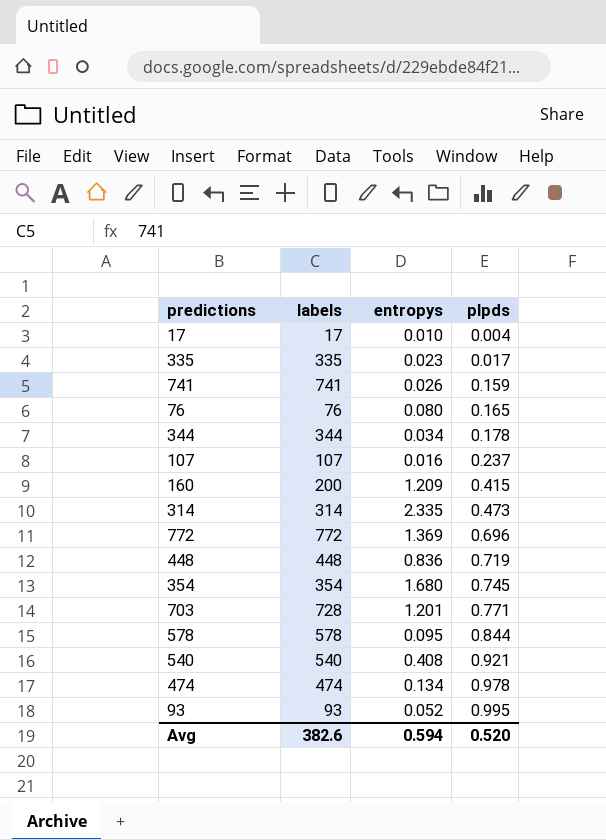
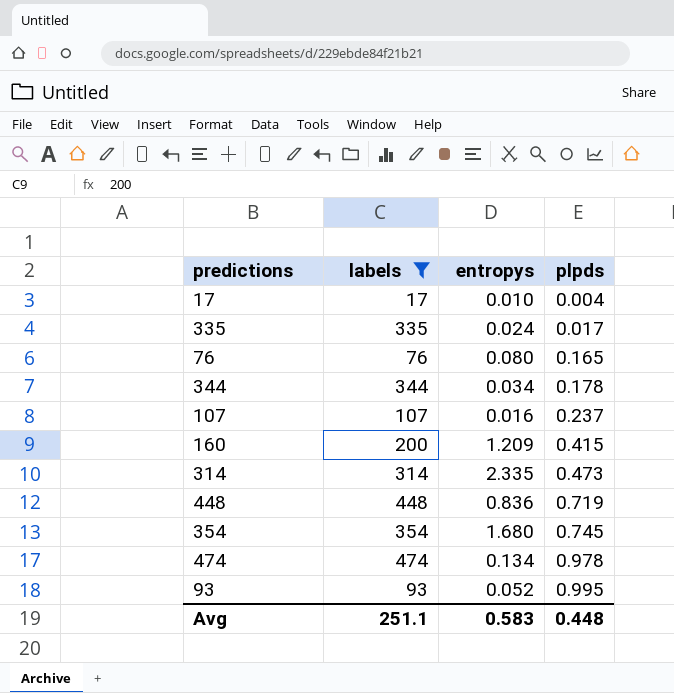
filter: none -> labels <= 474
335 | entropys: 0.023 -> 0.024
Avg | labels: 382.6 -> 251.1
Avg | entropys: 0.594 -> 0.583
Avg | plpds: 0.520 -> 0.448

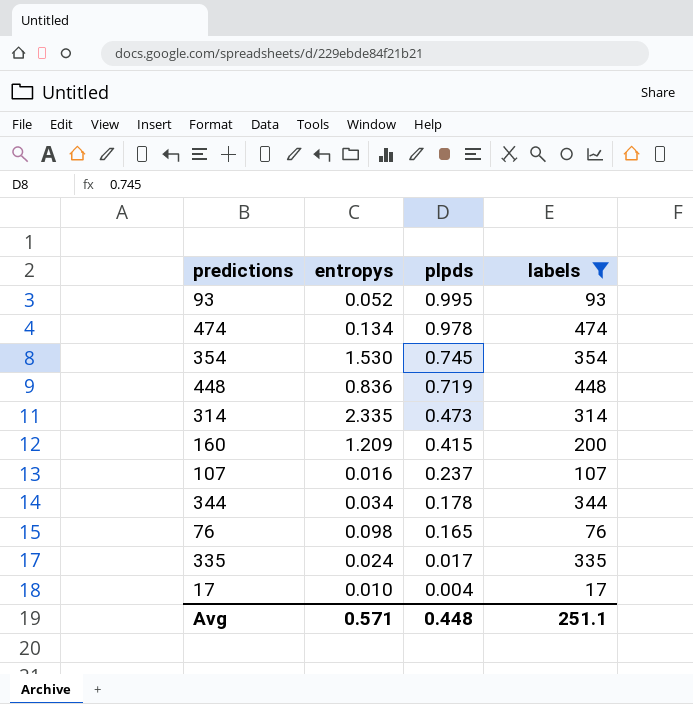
row order: plpds ascending -> plpds descending
column labels | position: 2 -> 4
354 | entropys: 1.680 -> 1.530
76 | entropys: 0.080 -> 0.098
Avg | entropys: 0.583 -> 0.571

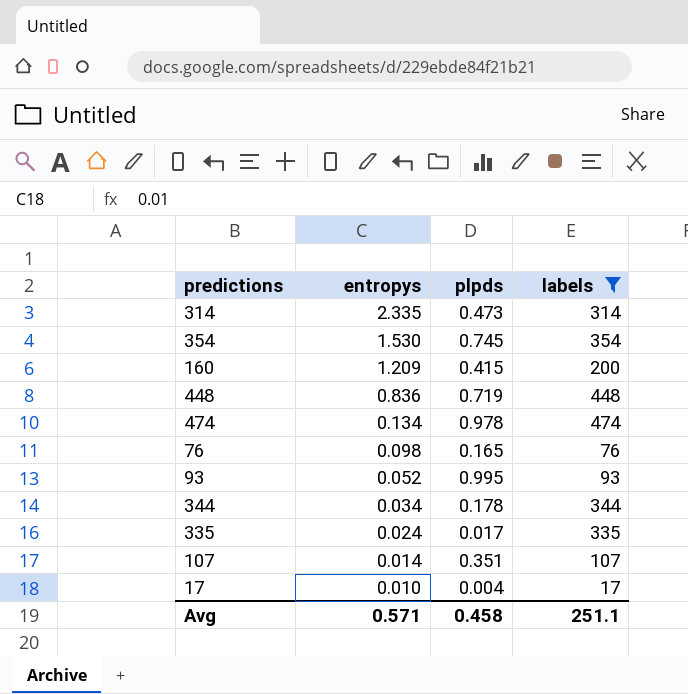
row order: plpds descending -> entropys descending
107 | entropys: 0.016 -> 0.014
107 | plpds: 0.237 -> 0.351
Avg | plpds: 0.448 -> 0.458

